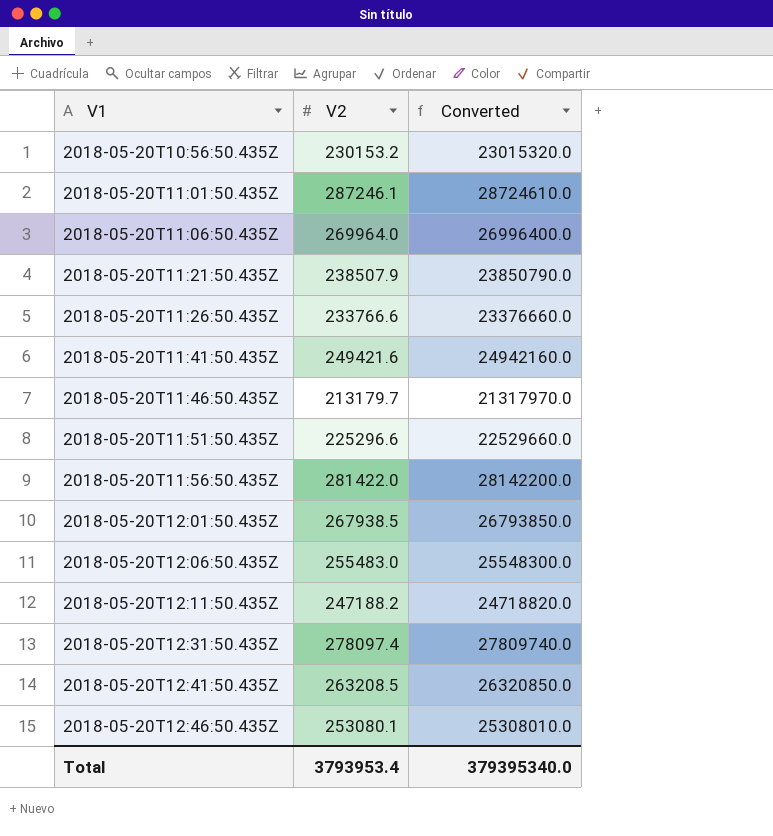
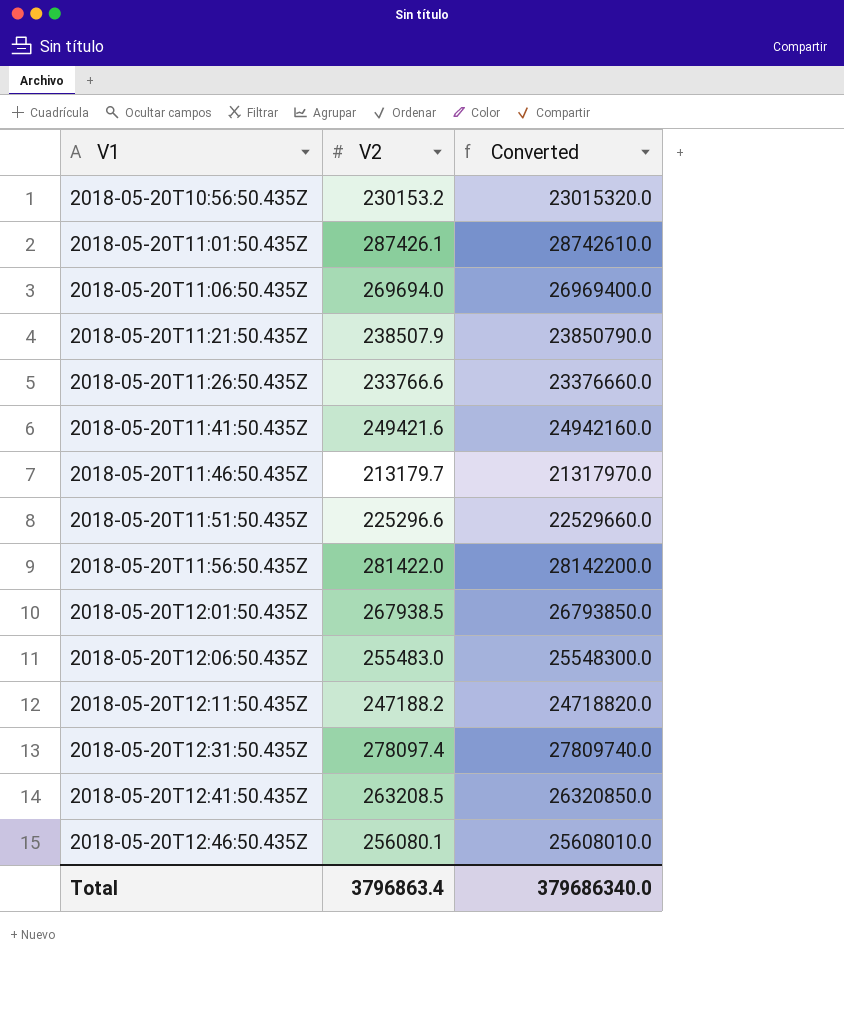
2018-05-20T11:01:50.435Z | V2: 287246.1 -> 287426.1
2018-05-20T11:01:50.435Z | Converted: 28724610.0 -> 28742610.0
2018-05-20T11:06:50.435Z | V2: 269964.0 -> 269694.0
2018-05-20T11:06:50.435Z | Converted: 26996400.0 -> 26969400.0
2018-05-20T12:46:50.435Z | V2: 253080.1 -> 256080.1
2018-05-20T12:46:50.435Z | Converted: 25308010.0 -> 25608010.0
Total | V2: 3793953.4 -> 3796863.4
Total | Converted: 379395340.0 -> 379686340.0

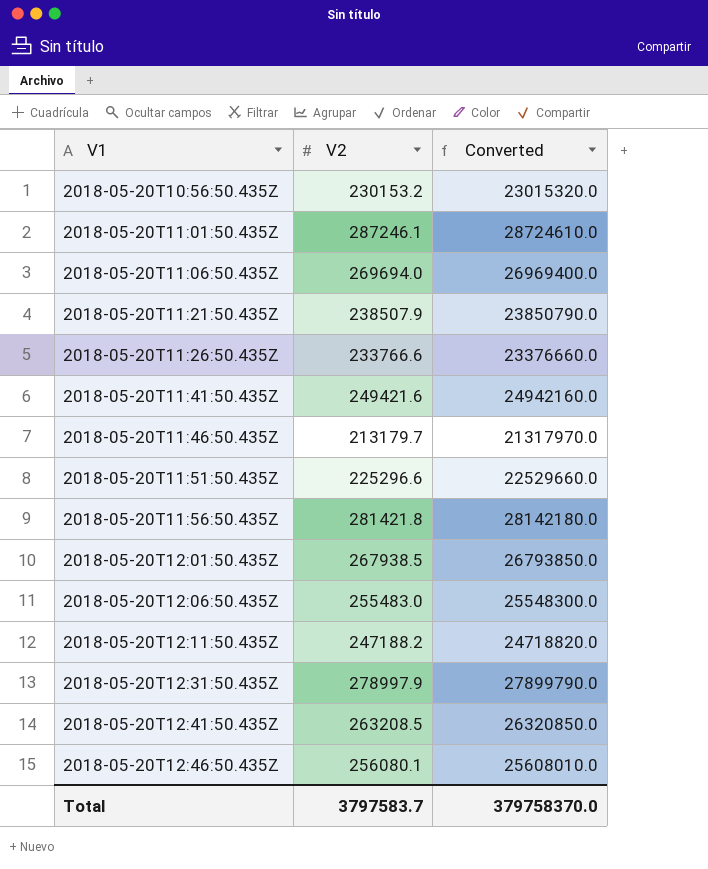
2018-05-20T11:01:50.435Z | V2: 287426.1 -> 287246.1
2018-05-20T11:01:50.435Z | Converted: 28742610.0 -> 28724610.0
2018-05-20T11:56:50.435Z | V2: 281422.0 -> 281421.8
2018-05-20T11:56:50.435Z | Converted: 28142200.0 -> 28142180.0
2018-05-20T12:31:50.435Z | V2: 278097.4 -> 278997.9
2018-05-20T12:31:50.435Z | Converted: 27809740.0 -> 27899790.0
Total | V2: 3796863.4 -> 3797583.7
Total | Converted: 379686340.0 -> 379758370.0

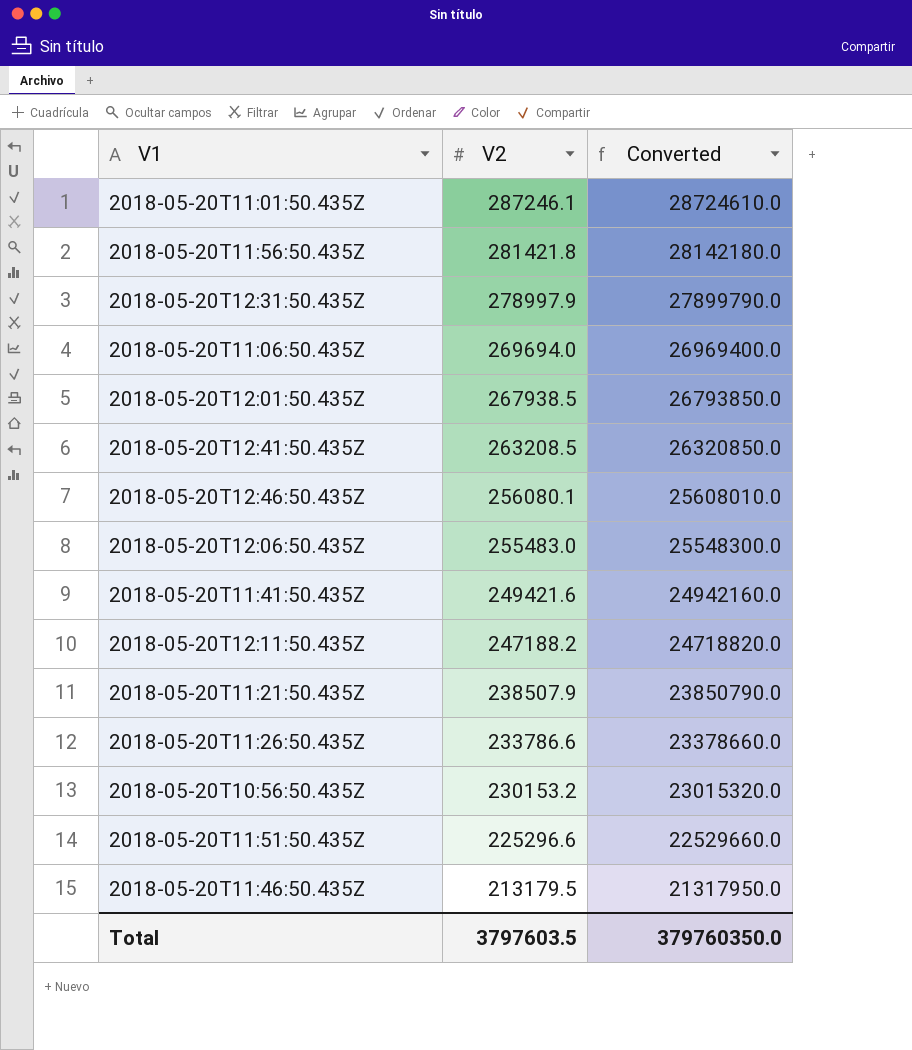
row order: V1 ascending -> V2 descending
2018-05-20T11:26:50.435Z | V2: 233766.6 -> 233786.6
2018-05-20T11:26:50.435Z | Converted: 23376660.0 -> 23378660.0
2018-05-20T11:46:50.435Z | V2: 213179.7 -> 213179.5
2018-05-20T11:46:50.435Z | Converted: 21317970.0 -> 21317950.0
Total | V2: 3797583.7 -> 3797603.5
Total | Converted: 379758370.0 -> 379760350.0

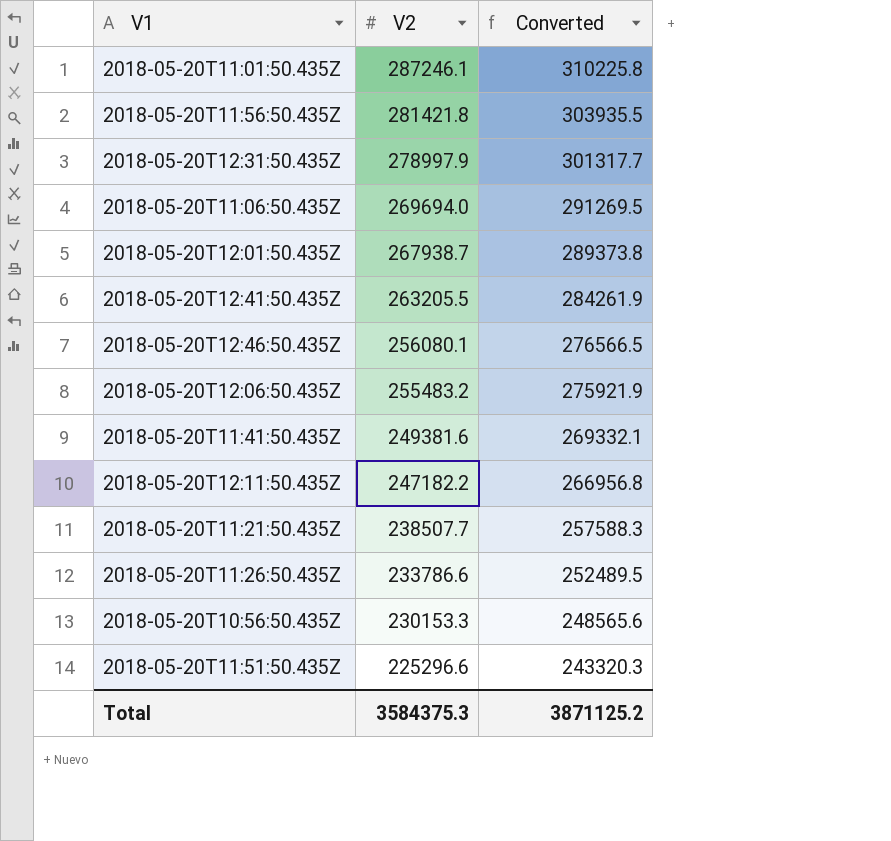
column Converted | formula: [V2] * 100 -> [V2] * 1.08
row 2018-05-20T11:46:50.435Z: 213179.5 | 21317950.0 -> none
2018-05-20T12:01:50.435Z | V2: 267938.5 -> 267938.7
2018-05-20T12:41:50.435Z | V2: 263208.5 -> 263205.5
2018-05-20T12:06:50.435Z | V2: 255483.0 -> 255483.2
2018-05-20T11:41:50.435Z | V2: 249421.6 -> 249381.6
2018-05-20T12:11:50.435Z | V2: 247188.2 -> 247182.2
2018-05-20T11:21:50.435Z | V2: 238507.9 -> 238507.7
2018-05-20T10:56:50.435Z | V2: 230153.2 -> 230153.3
Total | V2: 3797603.5 -> 3584375.3
Total | Converted: 379760350.0 -> 3871125.2

